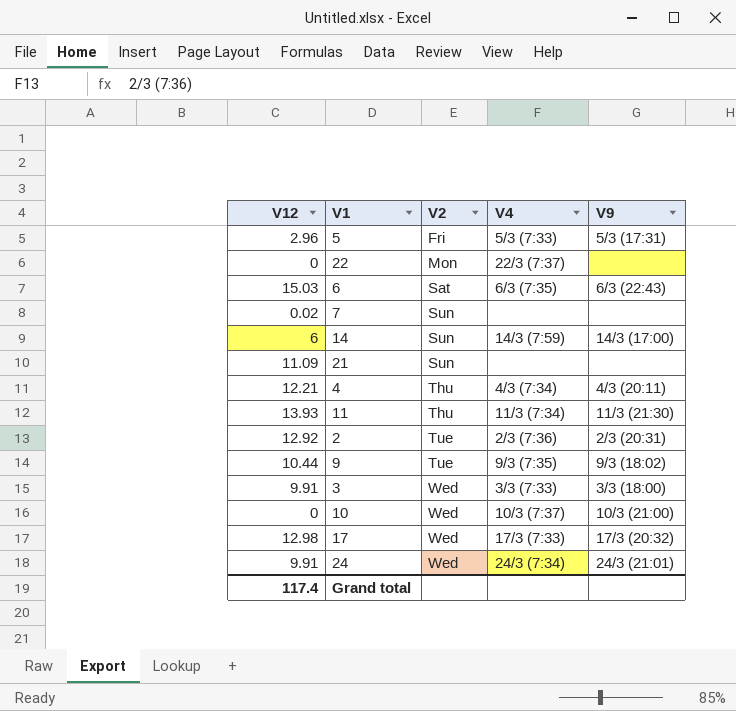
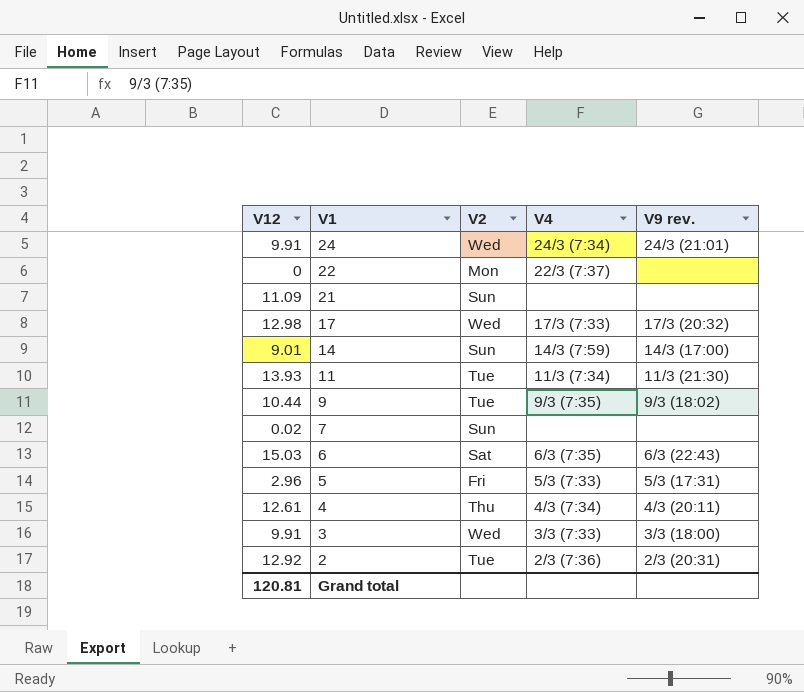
row order: V2 ascending -> V1 descending
column name: V9 -> V9 rev.
row 10: 0 | Wed | 10/3 (7:37) | 10/3 (21:00) -> none
14 | V12: 6 -> 9.01
11 | V2: Thu -> Tue
4 | V12: 12.21 -> 12.61
Grand total | V12: 117.4 -> 120.81

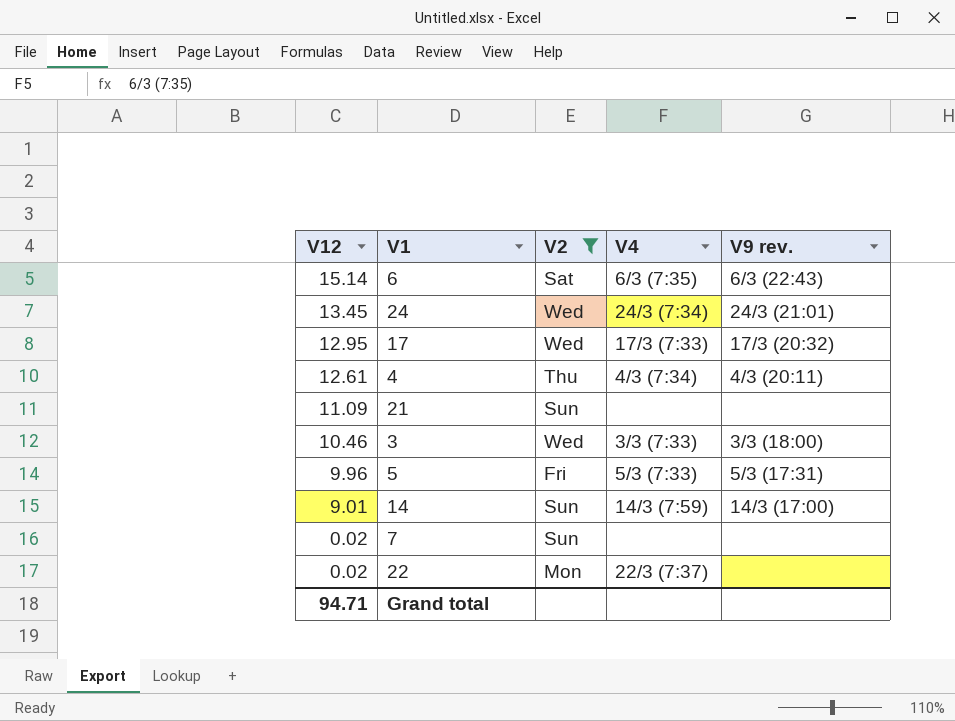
filter: none -> V2 != Tue
row order: V1 descending -> V12 descending
6 | V12: 15.03 -> 15.14
24 | V12: 9.91 -> 13.45
17 | V12: 12.98 -> 12.95
3 | V12: 9.91 -> 10.46
5 | V12: 2.96 -> 9.96
22 | V12: 0 -> 0.02
Grand total | V12: 120.81 -> 94.71

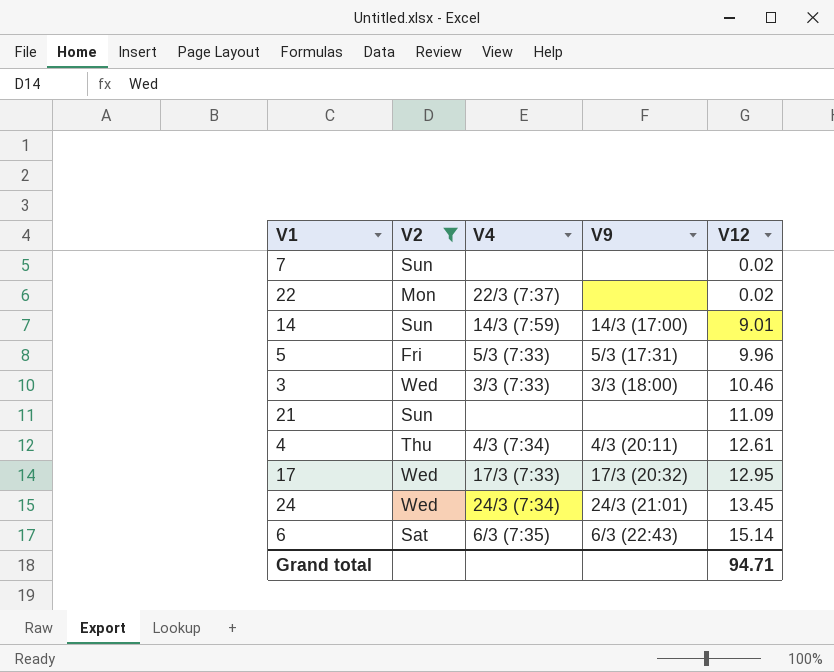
row order: V12 descending -> V12 ascending
column name: V9 rev. -> V9
column V12 | position: 1 -> 5

